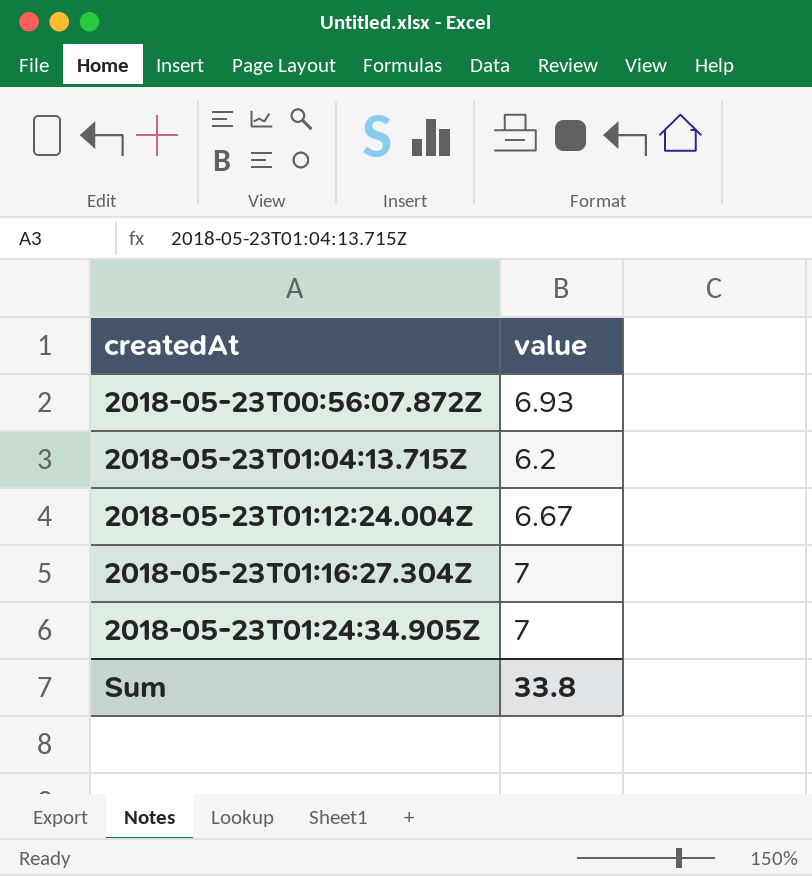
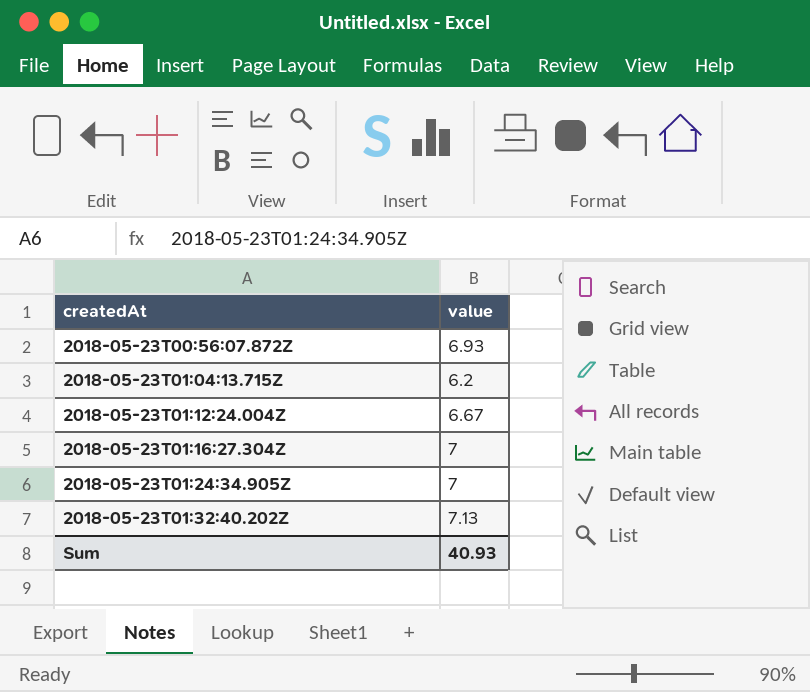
row 2018-05-23T01:32:40.202Z: none -> 7.13
Sum | value: 33.8 -> 40.93

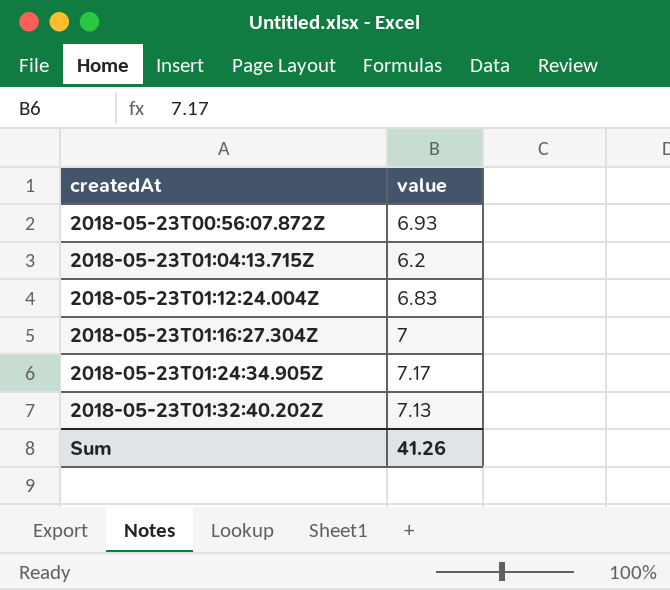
2018-05-23T01:12:24.004Z | value: 6.67 -> 6.83
2018-05-23T01:24:34.905Z | value: 7 -> 7.17
Sum | value: 40.93 -> 41.26

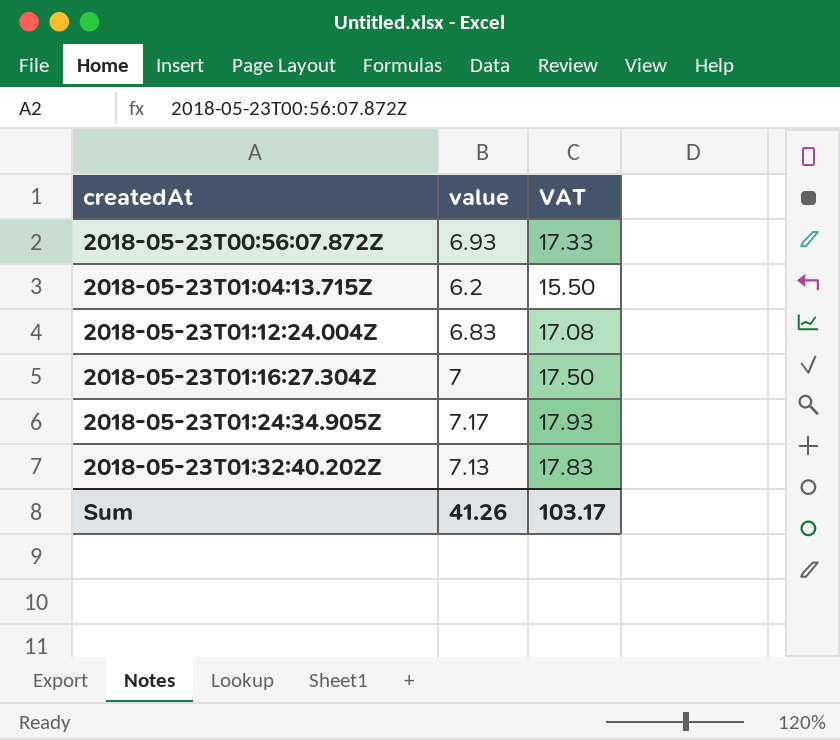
column VAT | formula: none -> [value] * 2.5

